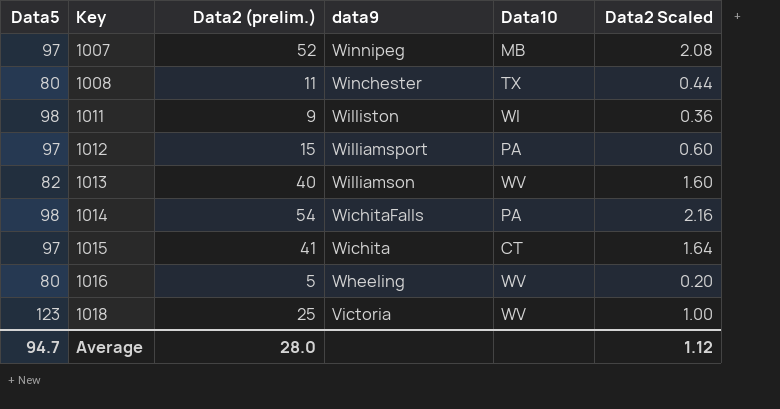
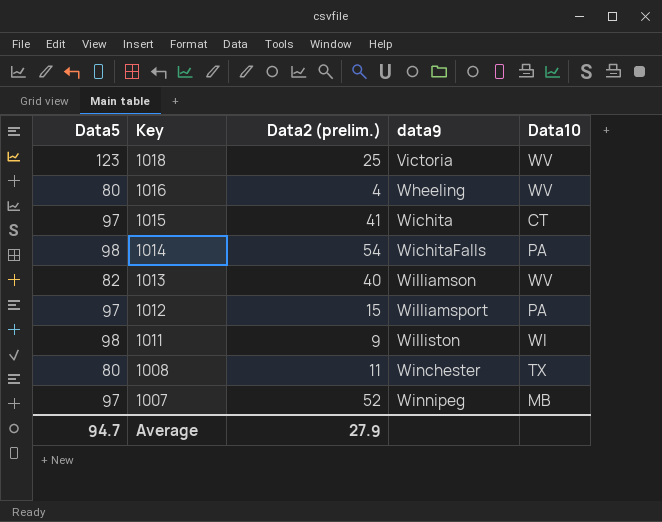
row order: Key ascending -> Key descending
column Data2 Scaled | formula: [Data2 (prelim.)] * 0.04 -> none
1016 | Data2 (prelim.): 5 -> 4
Average | Data2 (prelim.): 28.0 -> 27.9

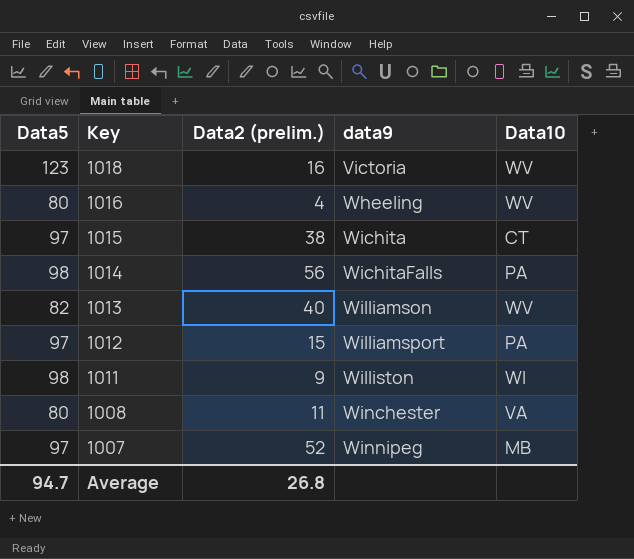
1018 | Data2 (prelim.): 25 -> 16
1015 | Data2 (prelim.): 41 -> 38
1014 | Data2 (prelim.): 54 -> 56
1008 | Data10: TX -> VA
Average | Data2 (prelim.): 27.9 -> 26.8

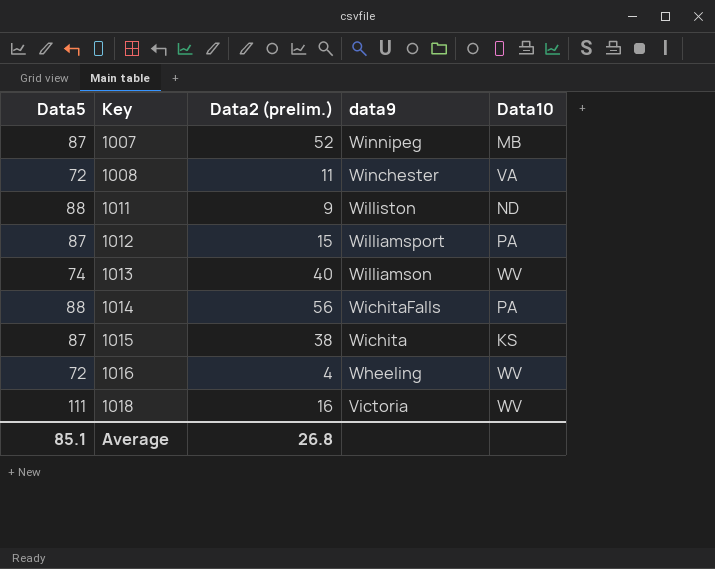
row order: Key descending -> Key ascending
1007 | Data5: 97 -> 87
1008 | Data5: 80 -> 72
1011 | Data5: 98 -> 88
1011 | Data10: WI -> ND
1012 | Data5: 97 -> 87
1013 | Data5: 82 -> 74
1014 | Data5: 98 -> 88
1015 | Data5: 97 -> 87
1015 | Data10: CT -> KS
1016 | Data5: 80 -> 72
1018 | Data5: 123 -> 111
Average | Data5: 94.7 -> 85.1

